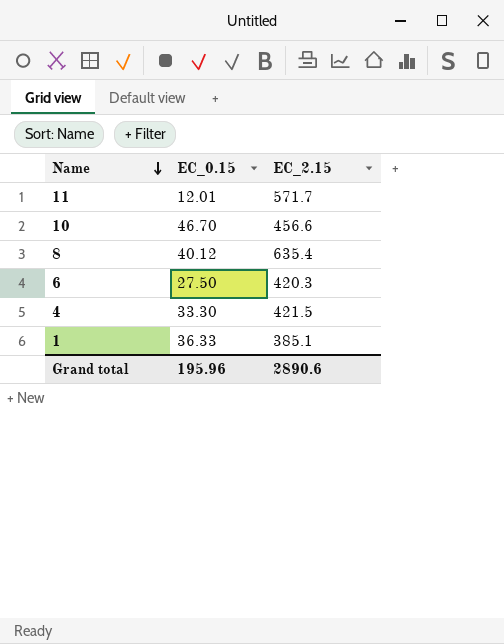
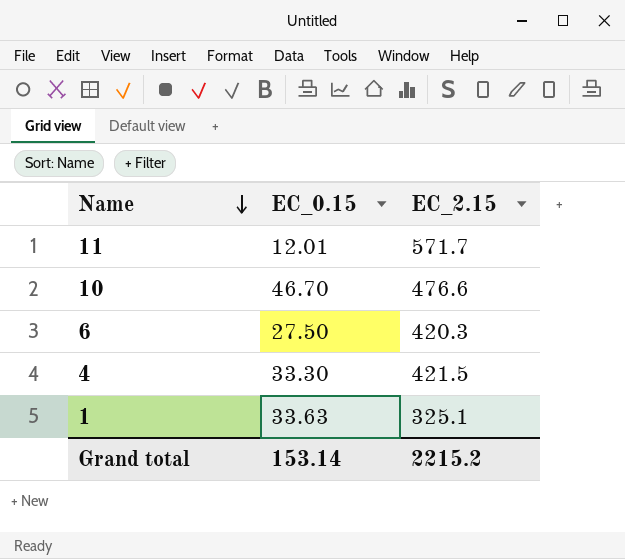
row 8: 40.12 | 635.4 -> none
10 | EC_2.15: 456.6 -> 476.6
1 | EC_0.15: 36.33 -> 33.63
1 | EC_2.15: 385.1 -> 325.1
Grand total | EC_0.15: 195.96 -> 153.14
Grand total | EC_2.15: 2890.6 -> 2215.2

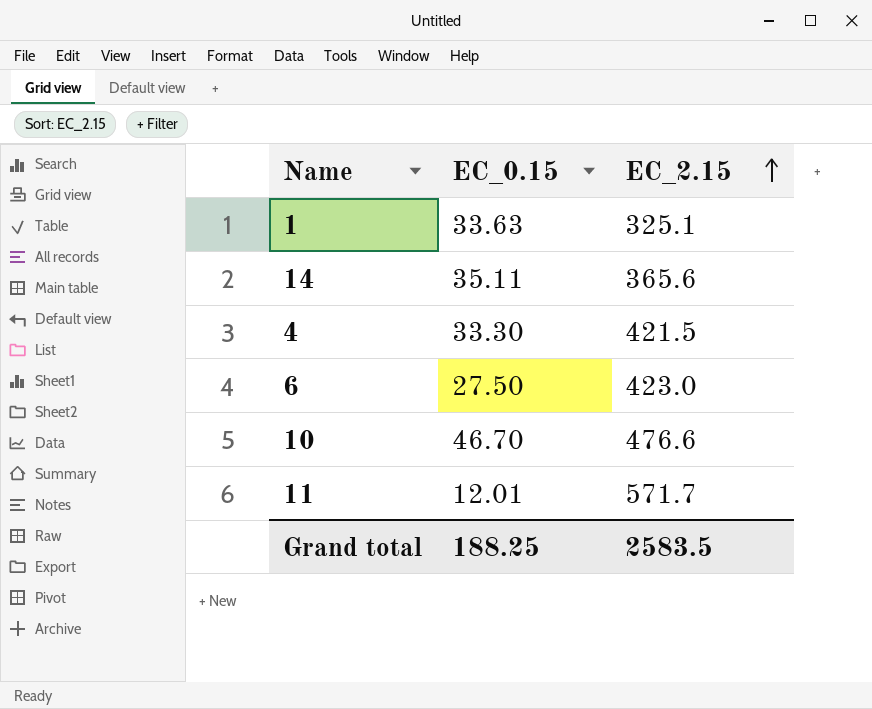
row order: Name descending -> EC_2.15 ascending
row 14: none -> 35.11 | 365.6
6 | EC_2.15: 420.3 -> 423.0
Grand total | EC_0.15: 153.14 -> 188.25
Grand total | EC_2.15: 2215.2 -> 2583.5

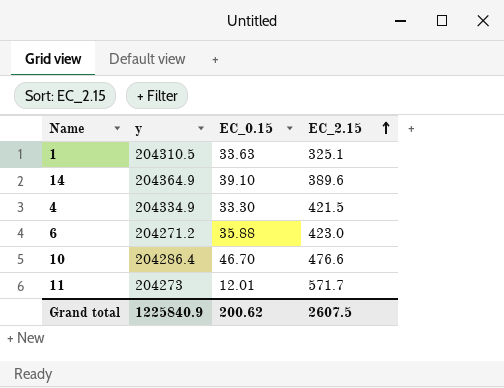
column y | position: none -> 2
14 | EC_0.15: 35.11 -> 39.10
14 | EC_2.15: 365.6 -> 389.6
6 | EC_0.15: 27.50 -> 35.88
Grand total | EC_0.15: 188.25 -> 200.62
Grand total | EC_2.15: 2583.5 -> 2607.5

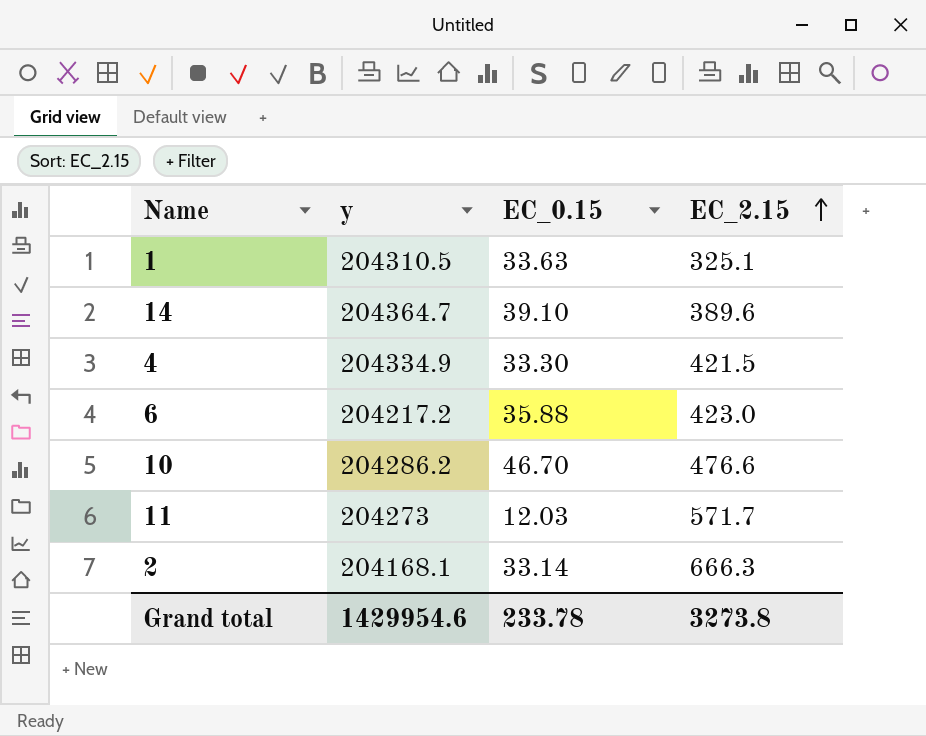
14 | y: 204364.9 -> 204364.7
6 | y: 204271.2 -> 204217.2
10 | y: 204286.4 -> 204286.2
11 | EC_0.15: 12.01 -> 12.03
row 2: none -> 204168.1 | 33.14 | 666.3
Grand total | y: 1225840.9 -> 1429954.6
Grand total | EC_0.15: 200.62 -> 233.78
Grand total | EC_2.15: 2607.5 -> 3273.8

